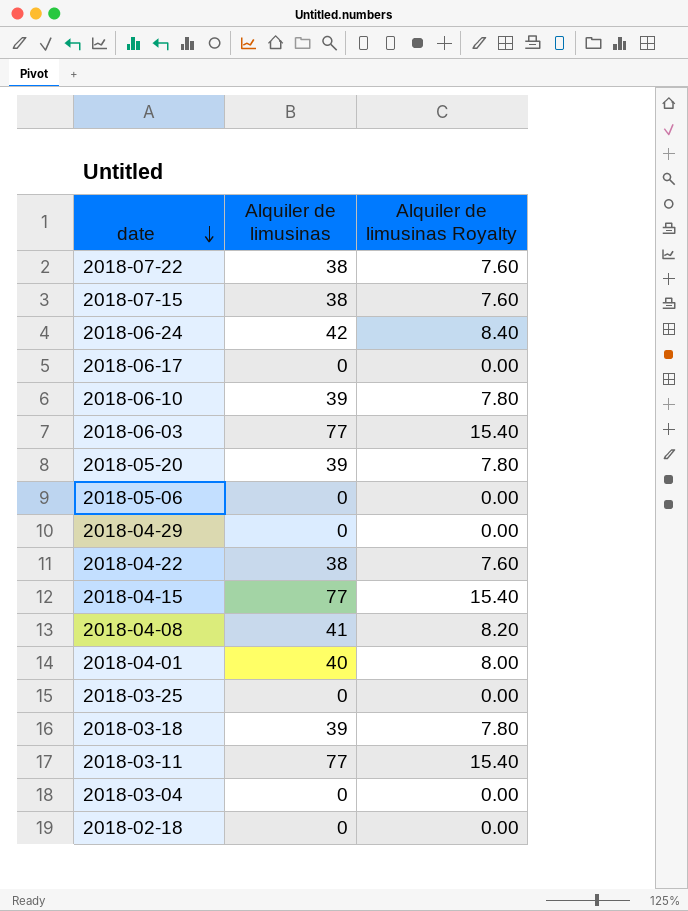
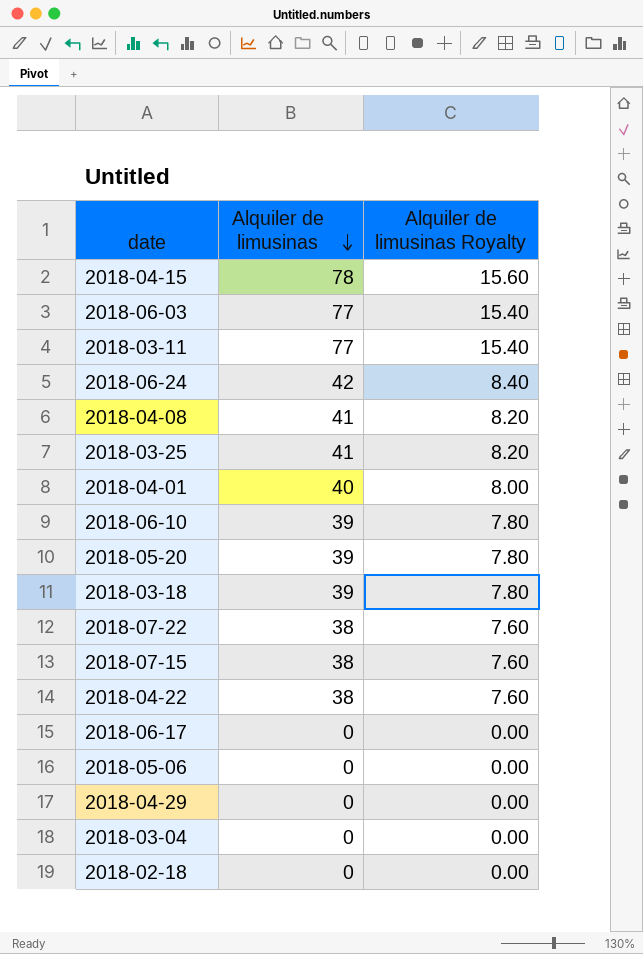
row order: date descending -> Alquiler de limusinas descending
2018-04-15 | Alquiler de limusinas: 77 -> 78
2018-04-15 | Alquiler de limusinas Royalty: 15.40 -> 15.60
2018-03-25 | Alquiler de limusinas: 0 -> 41
2018-03-25 | Alquiler de limusinas Royalty: 0.00 -> 8.20

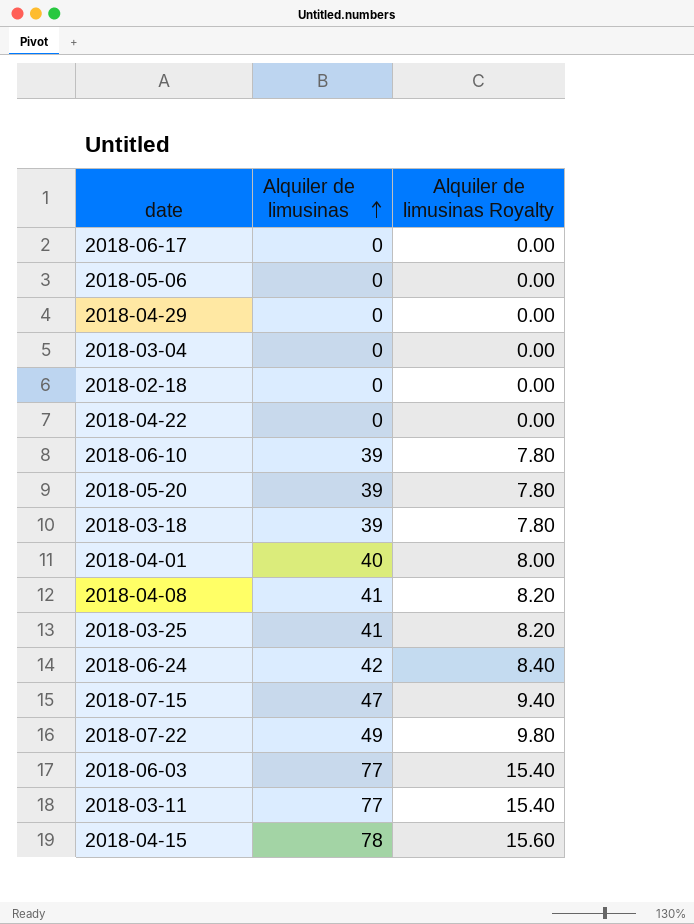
row order: Alquiler de limusinas descending -> Alquiler de limusinas ascending
2018-04-22 | Alquiler de limusinas: 38 -> 0
2018-04-22 | Alquiler de limusinas Royalty: 7.60 -> 0.00
2018-07-15 | Alquiler de limusinas: 38 -> 47
2018-07-15 | Alquiler de limusinas Royalty: 7.60 -> 9.40
2018-07-22 | Alquiler de limusinas: 38 -> 49
2018-07-22 | Alquiler de limusinas Royalty: 7.60 -> 9.80

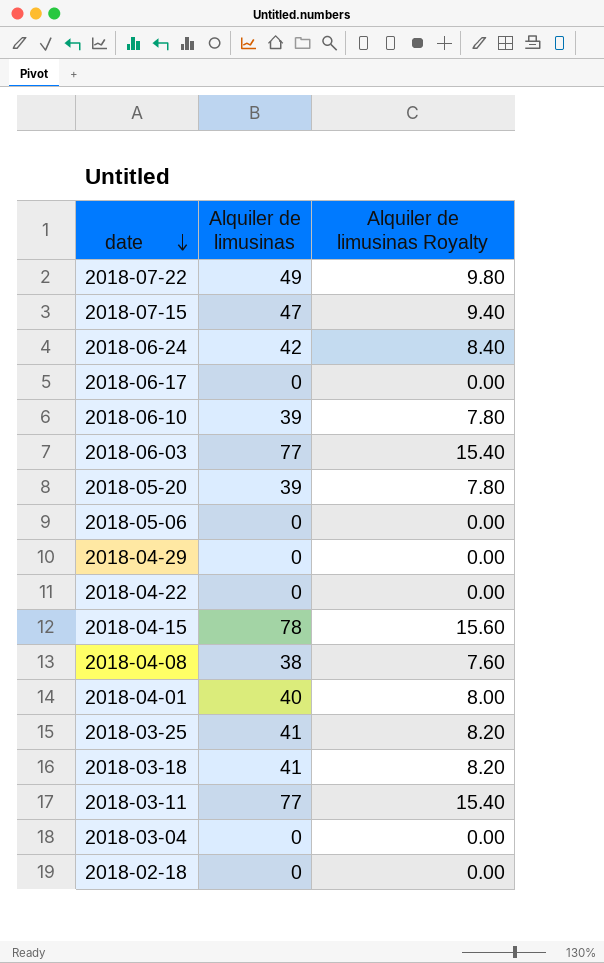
row order: Alquiler de limusinas ascending -> date descending
2018-04-08 | Alquiler de limusinas: 41 -> 38
2018-04-08 | Alquiler de limusinas Royalty: 8.20 -> 7.60
2018-03-18 | Alquiler de limusinas: 39 -> 41
2018-03-18 | Alquiler de limusinas Royalty: 7.80 -> 8.20

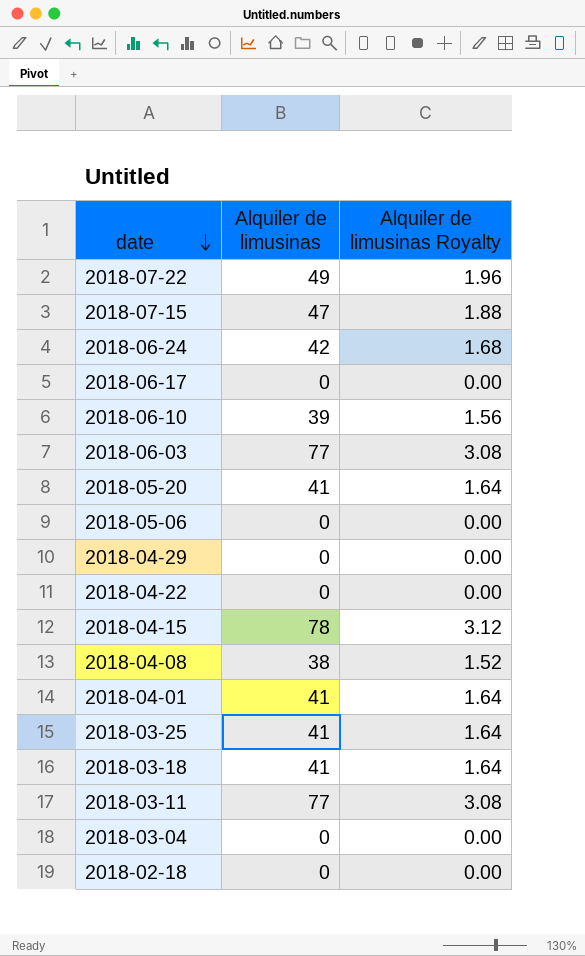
column Alquiler de limusinas Royalty | formula: [Alquiler de limusinas] * 0.2 -> [Alquiler de limusinas] * 0.04
2018-05-20 | Alquiler de limusinas: 39 -> 41
2018-04-01 | Alquiler de limusinas: 40 -> 41

